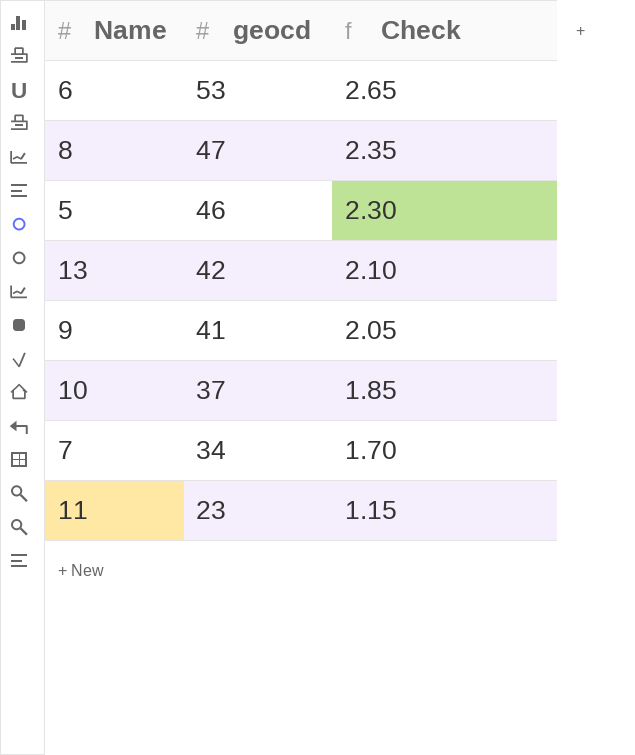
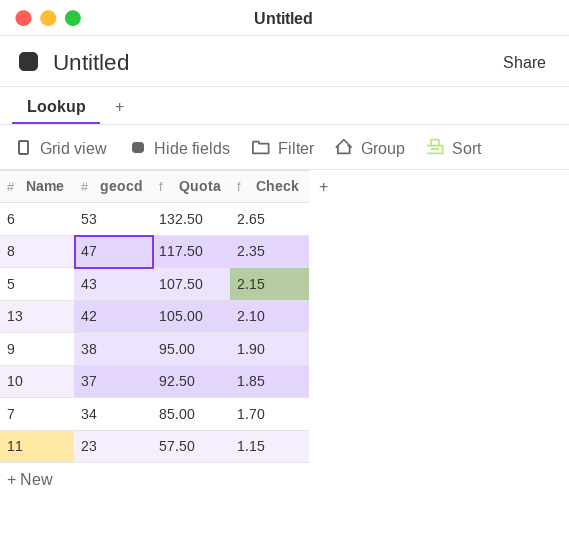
column Quota | formula: none -> [geocd] * 2.5
5 | geocd: 46 -> 43
5 | Check: 2.30 -> 2.15
9 | geocd: 41 -> 38
9 | Check: 2.05 -> 1.90

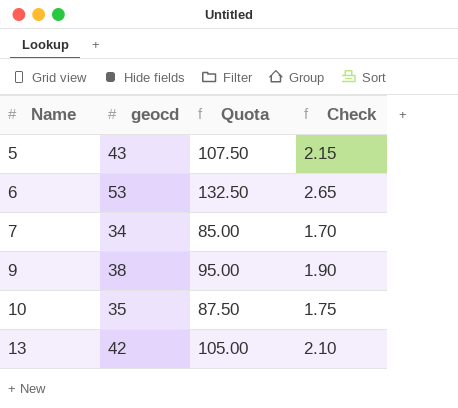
row order: geocd descending -> Name ascending
row 8: 47 | 117.50 | 2.35 -> none
row 11: 23 | 57.50 | 1.15 -> none
10 | geocd: 37 -> 35
10 | Quota: 92.50 -> 87.50
10 | Check: 1.85 -> 1.75

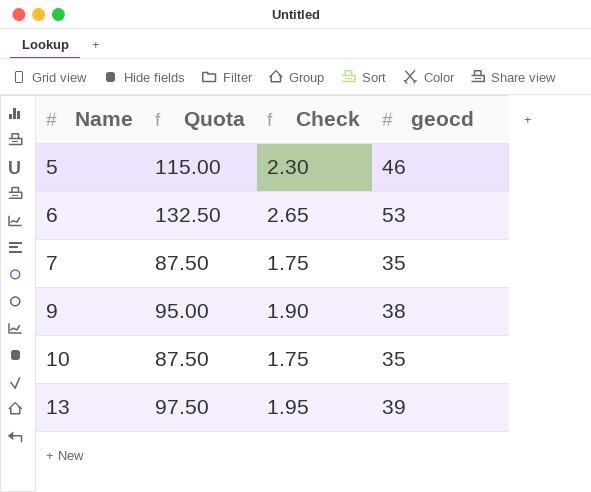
column geocd | position: 2 -> 4
5 | Quota: 107.50 -> 115.00
5 | Check: 2.15 -> 2.30
5 | geocd: 43 -> 46
7 | Quota: 85.00 -> 87.50
7 | Check: 1.70 -> 1.75
7 | geocd: 34 -> 35
13 | Quota: 105.00 -> 97.50
13 | Check: 2.10 -> 1.95
13 | geocd: 42 -> 39

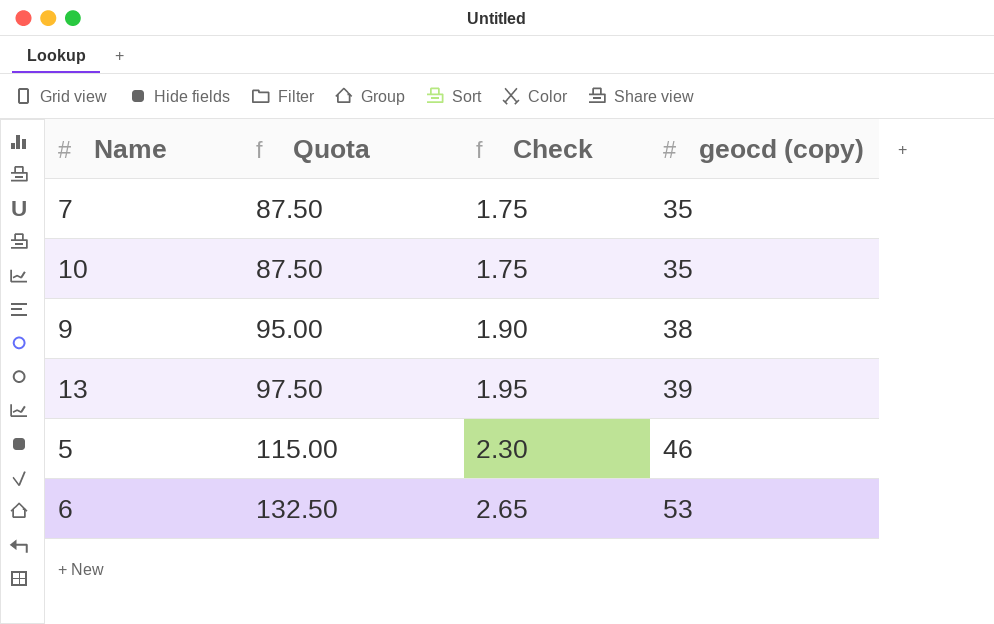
row order: Name ascending -> Quota ascending
column name: geocd -> geocd (copy)

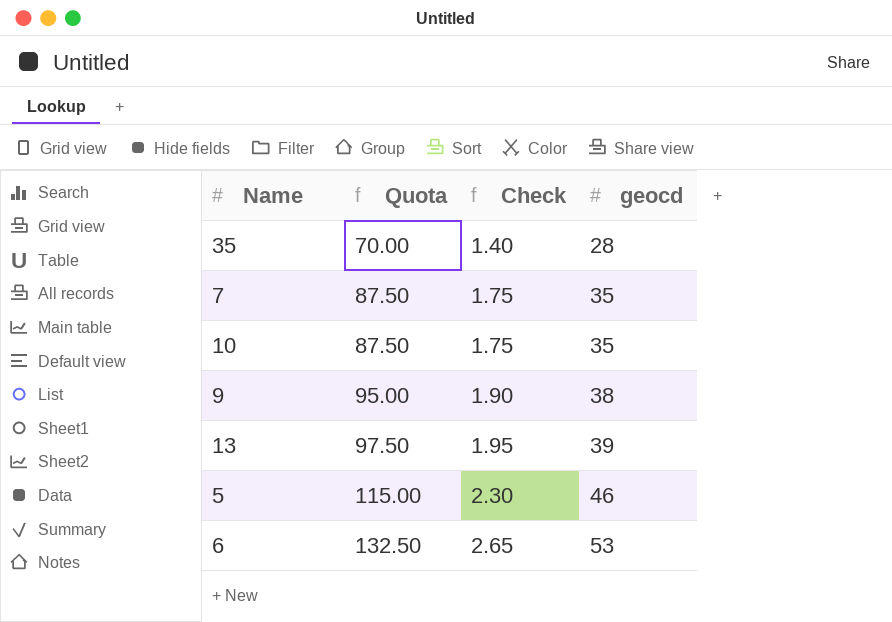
column name: geocd (copy) -> geocd
row 35: none -> 70.00 | 1.40 | 28

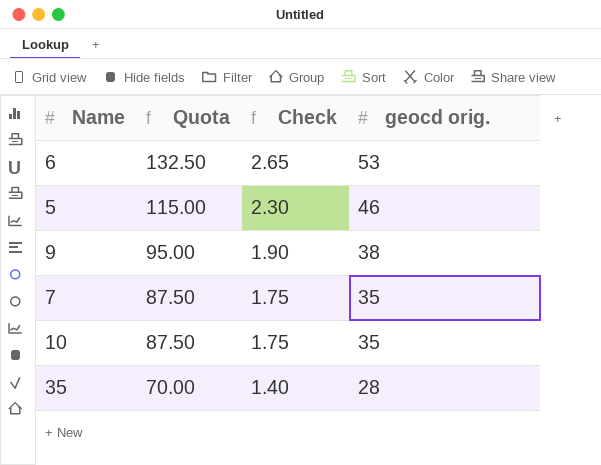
row order: Quota ascending -> Quota descending
column name: geocd -> geocd orig.
row 13: 97.50 | 1.95 | 39 -> none

